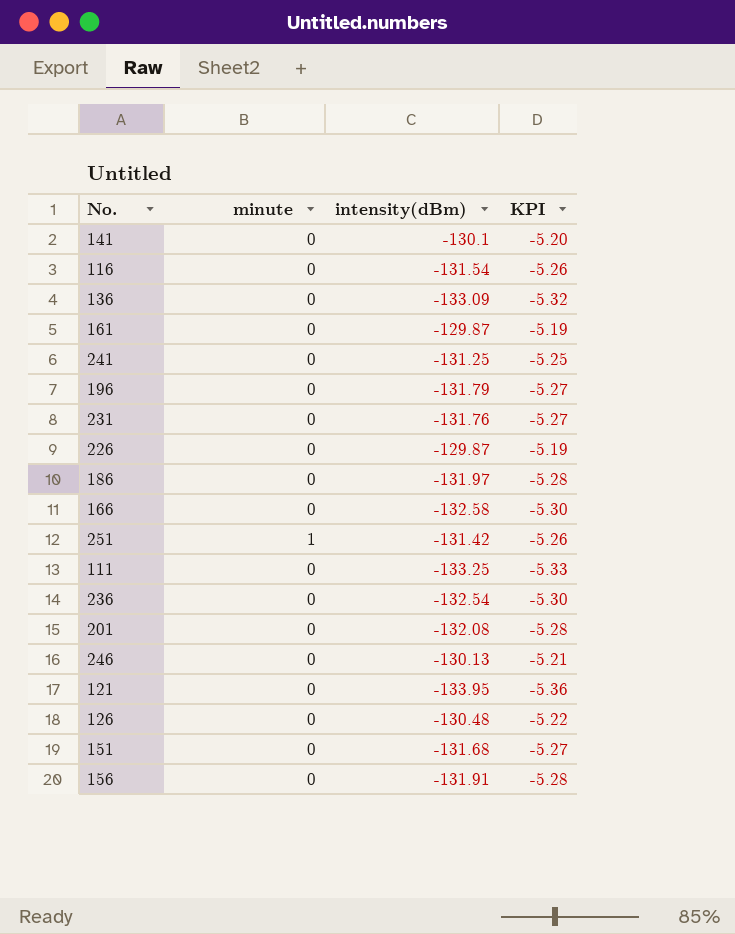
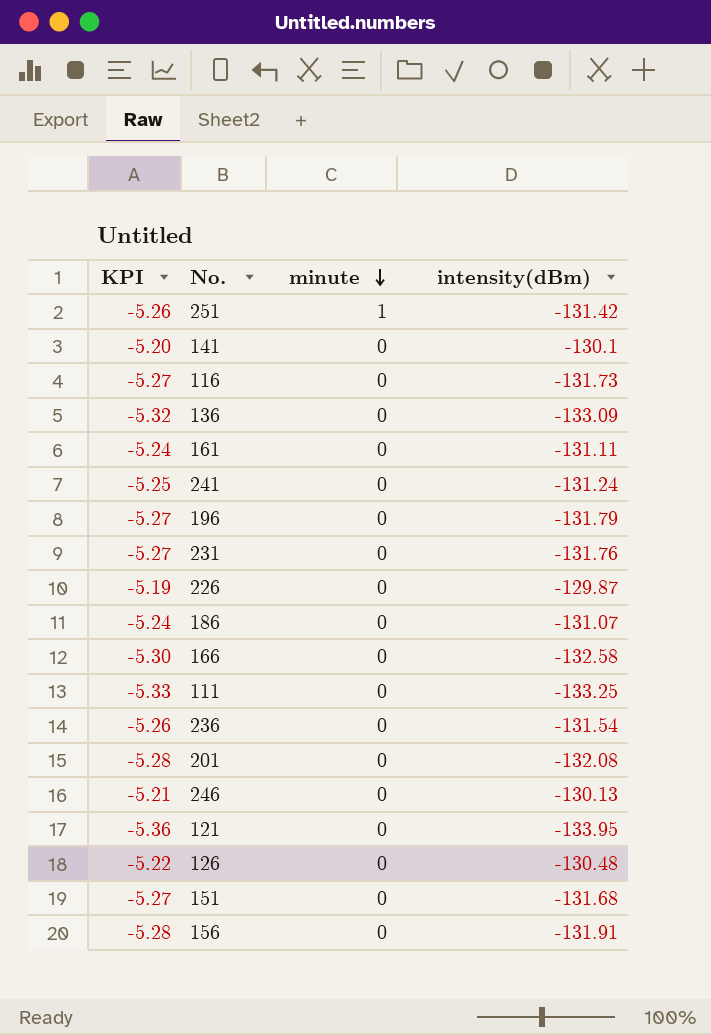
row order: none -> minute descending
column KPI | position: 4 -> 1
116 | KPI: -5.26 -> -5.27
116 | intensity(dBm): -131.54 -> -131.73
161 | KPI: -5.19 -> -5.24
161 | intensity(dBm): -129.87 -> -131.11
241 | intensity(dBm): -131.25 -> -131.24
186 | KPI: -5.28 -> -5.24
186 | intensity(dBm): -131.97 -> -131.07
236 | KPI: -5.30 -> -5.26
236 | intensity(dBm): -132.54 -> -131.54

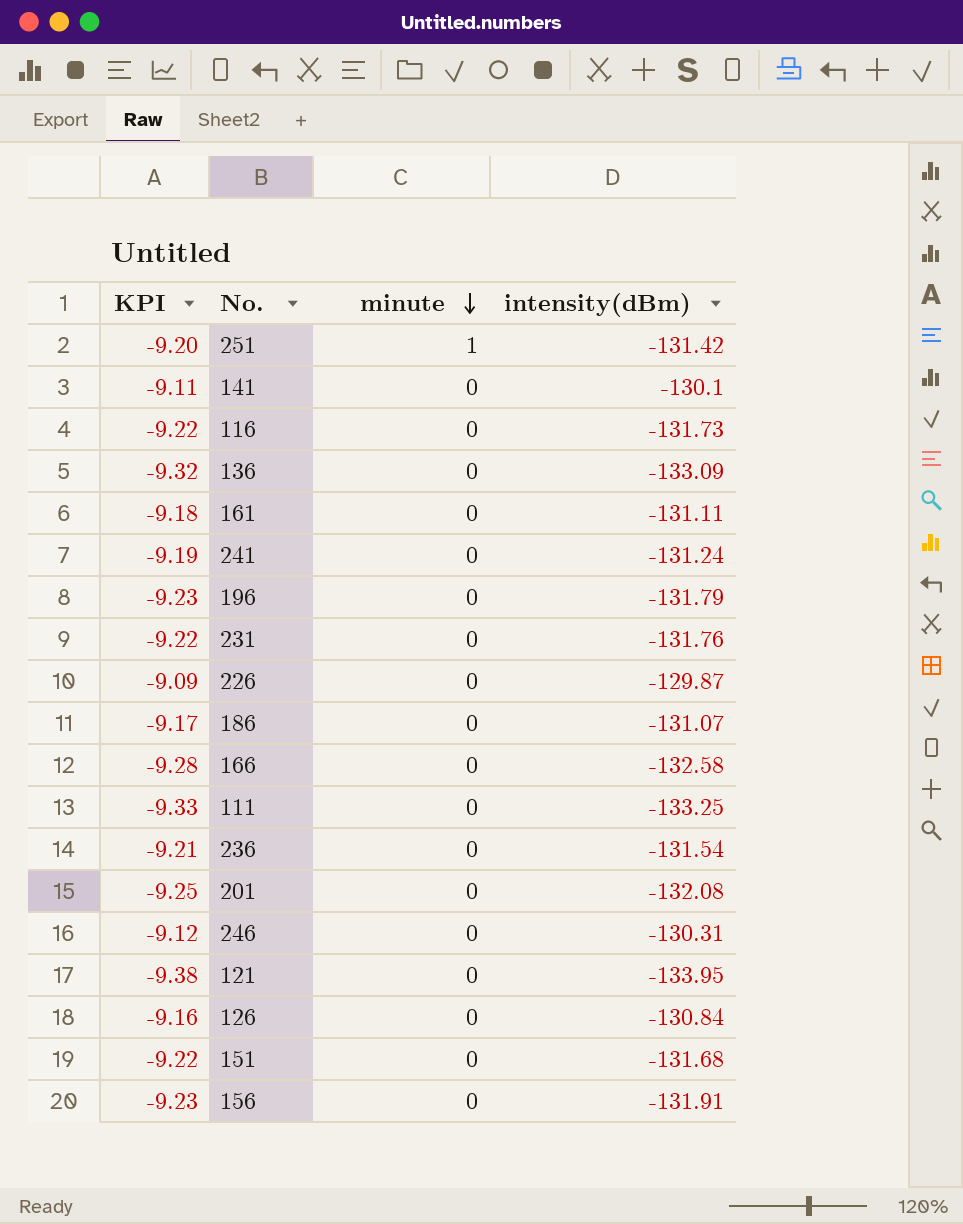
column KPI | formula: [intensity(dBm)] * 0.04 -> [intensity(dBm)] * 0.07
246 | intensity(dBm): -130.13 -> -130.31
126 | intensity(dBm): -130.48 -> -130.84

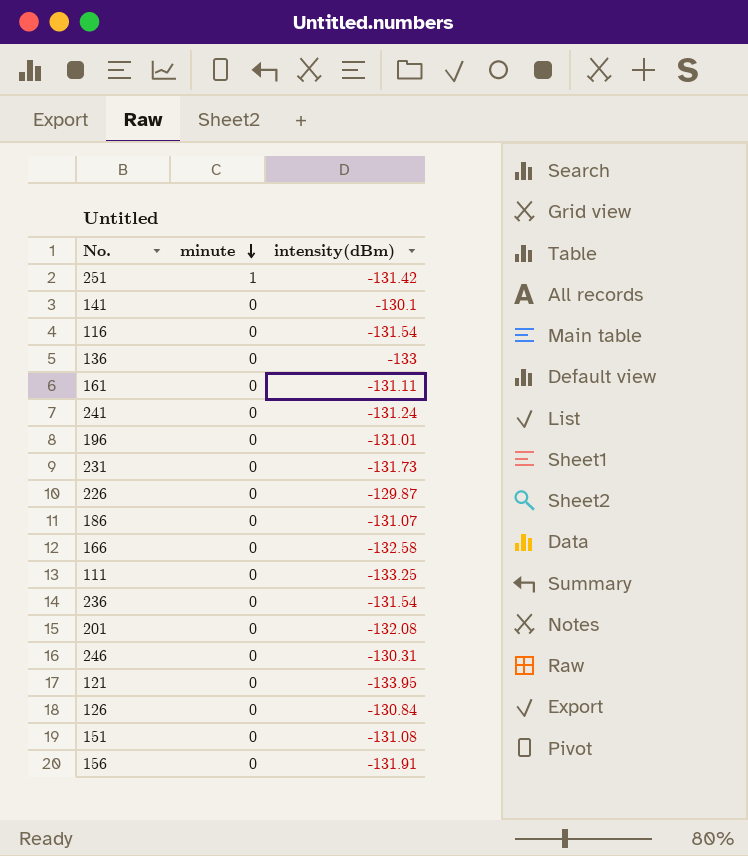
column KPI | formula: [intensity(dBm)] * 0.07 -> none
116 | intensity(dBm): -131.73 -> -131.54
136 | intensity(dBm): -133.09 -> -133
196 | intensity(dBm): -131.79 -> -131.01
231 | intensity(dBm): -131.76 -> -131.73
151 | intensity(dBm): -131.68 -> -131.08

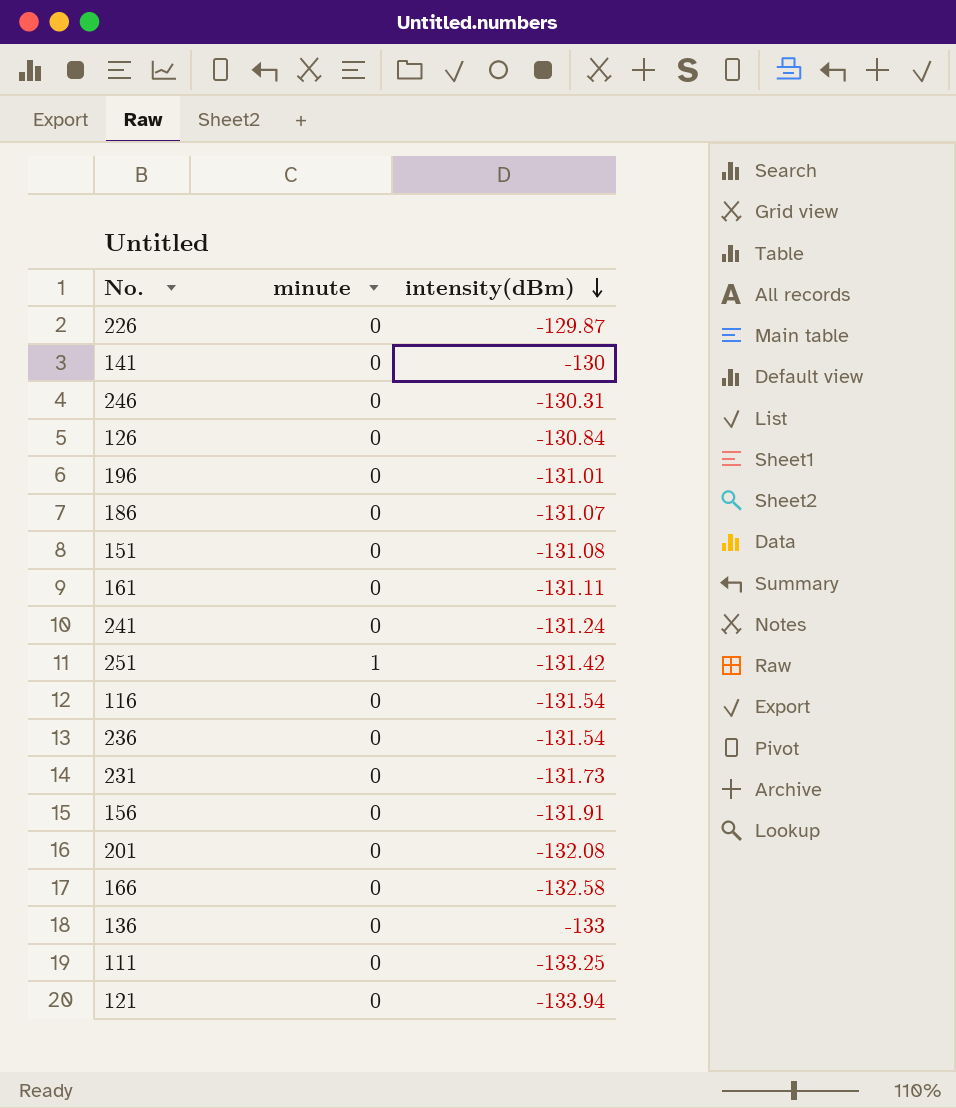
row order: minute descending -> intensity(dBm) descending
141 | intensity(dBm): -130.1 -> -130
121 | intensity(dBm): -133.95 -> -133.94

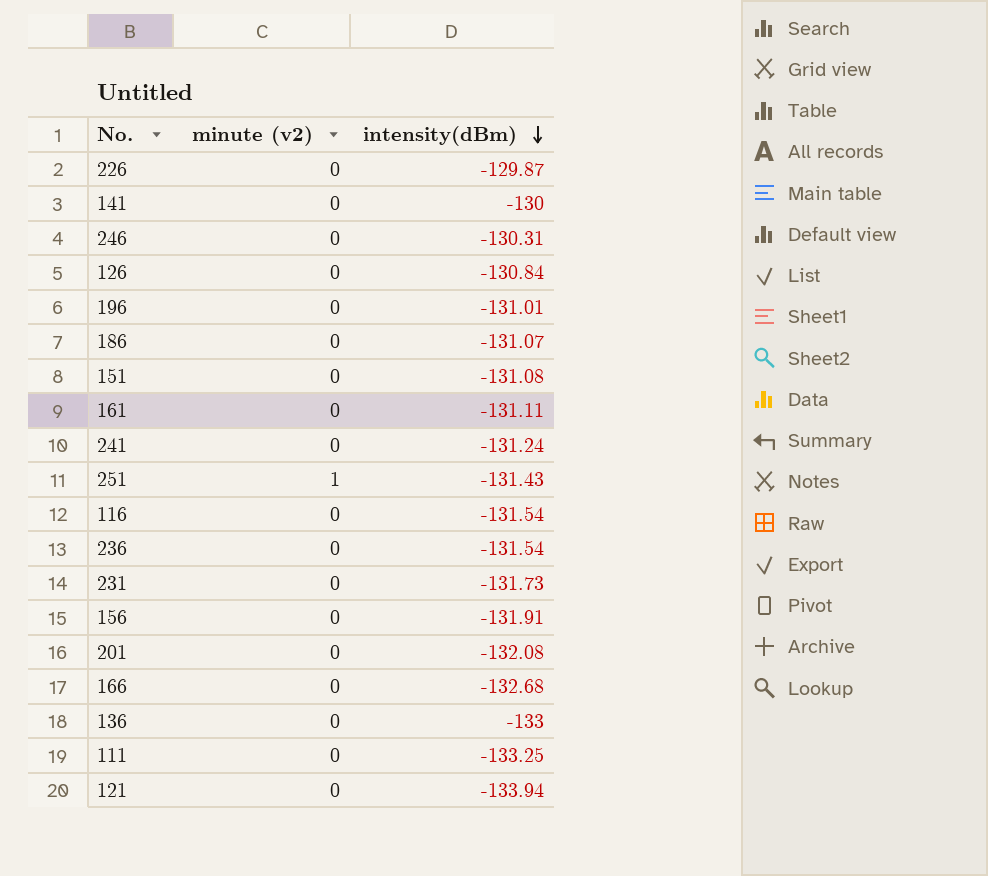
column name: minute -> minute (v2)
251 | intensity(dBm): -131.42 -> -131.43
166 | intensity(dBm): -132.58 -> -132.68

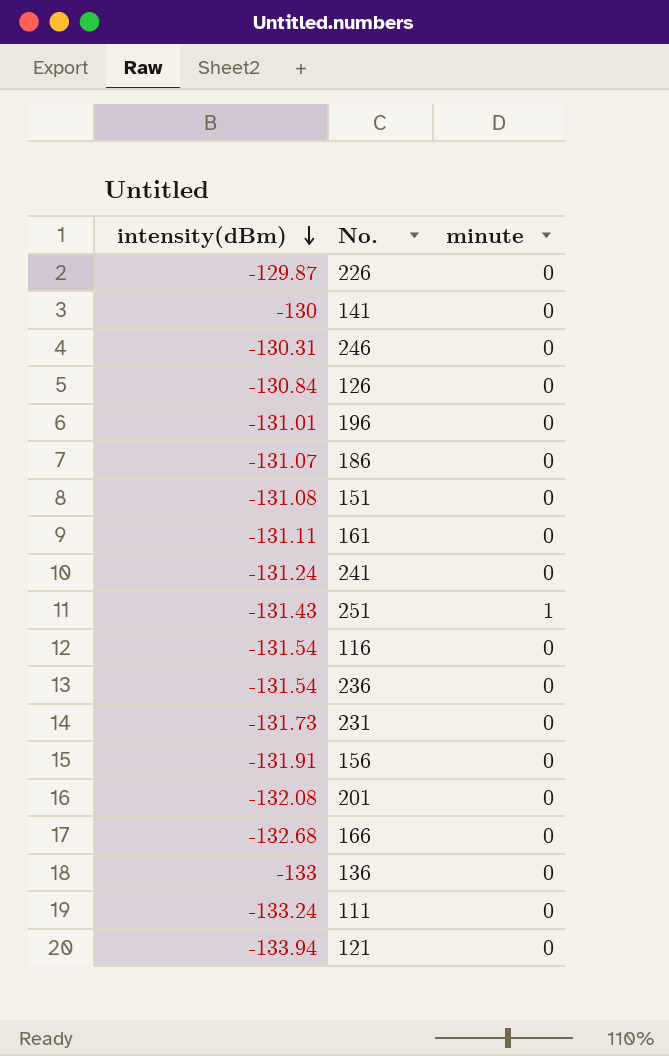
column intensity(dBm) | position: 3 -> 1
column name: minute (v2) -> minute
111 | intensity(dBm): -133.25 -> -133.24

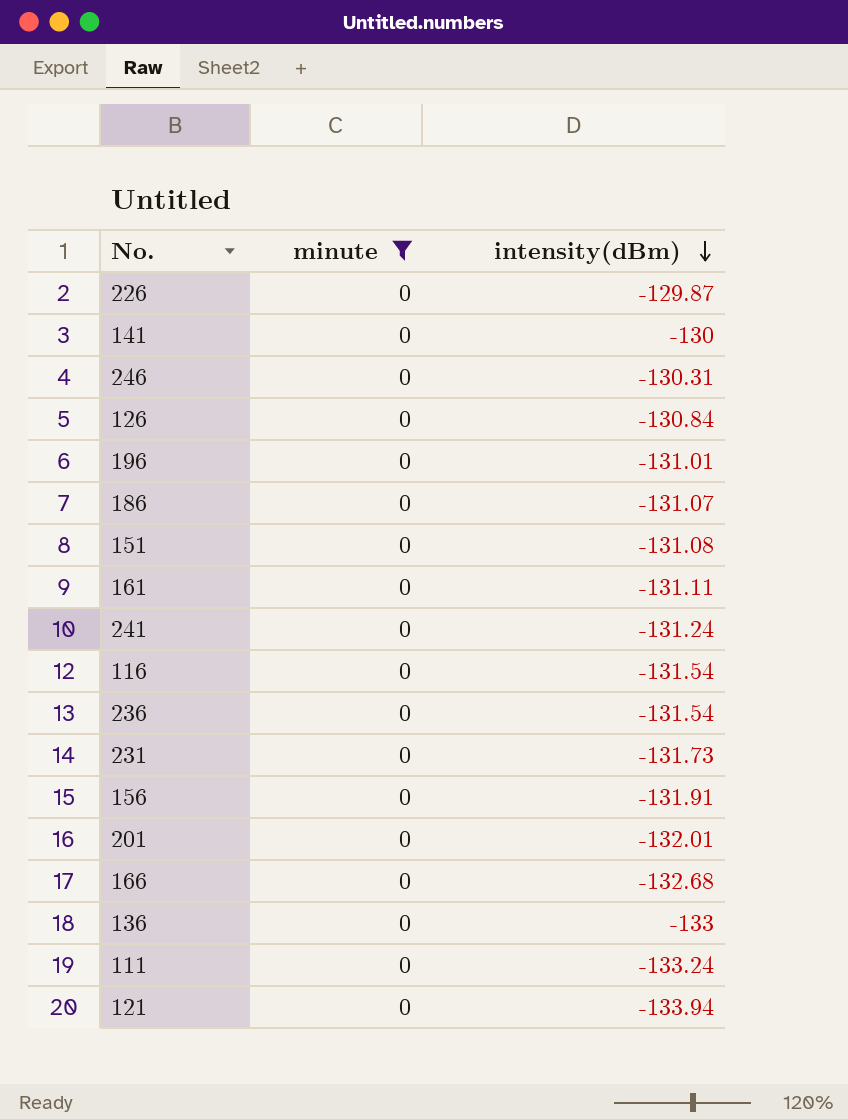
filter: none -> minute = 0
column intensity(dBm) | position: 1 -> 3
201 | intensity(dBm): -132.08 -> -132.01

